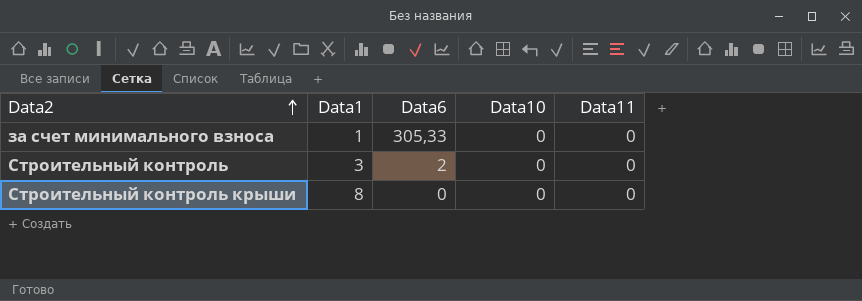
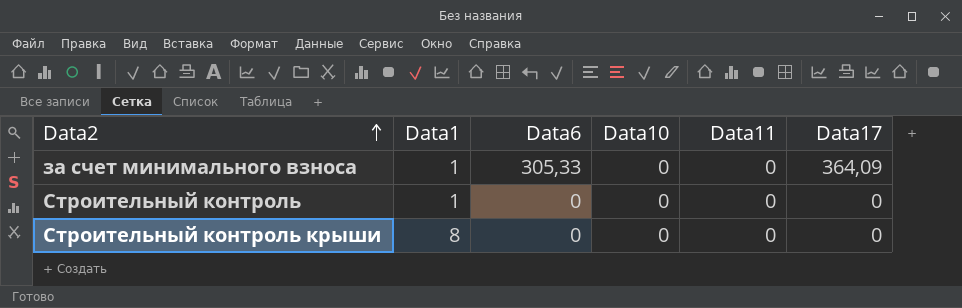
column Data17 | position: none -> 6
Строительный контроль | Data1: 3 -> 1
Строительный контроль | Data6: 2 -> 0

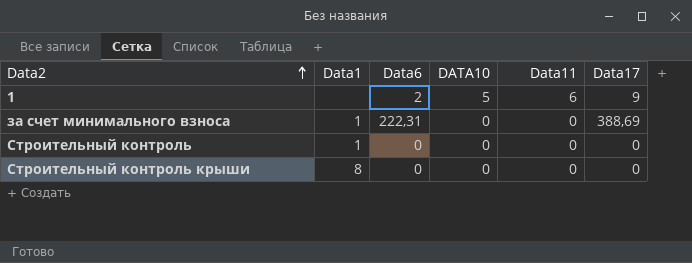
column name: Data10 -> DATA10
row 1: none -> none | 2 | 5 | 6 | 9
за счет минимального взноса | Data6: 305,33 -> 222,31
за счет минимального взноса | Data17: 364,09 -> 388,69

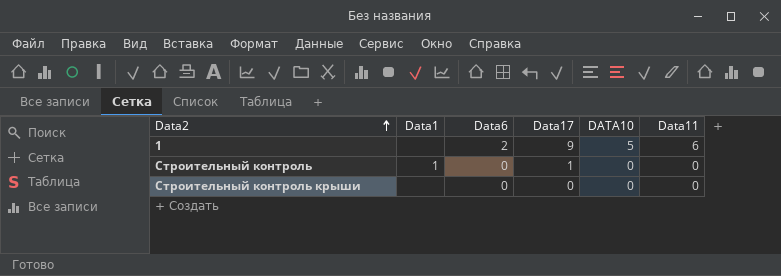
column Data17 | position: 6 -> 4
row за счет минимального взноса: 1 | 222,31 | 0 | 0 | 388,69 -> none
Строительный контроль | Data17: 0 -> 1
Строительный контроль крыши | Data1: 8 -> none

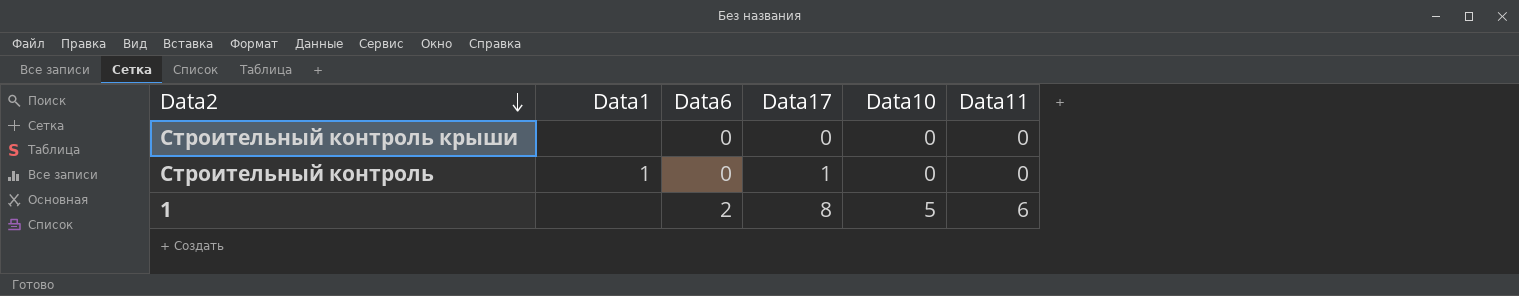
row order: Data2 ascending -> Data2 descending
column name: DATA10 -> Data10
1 | Data17: 9 -> 8

